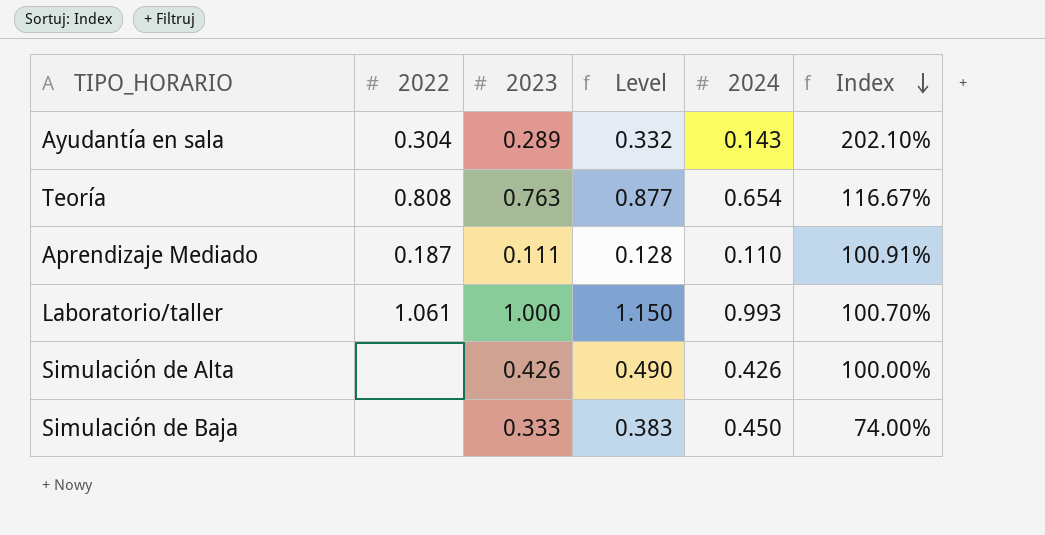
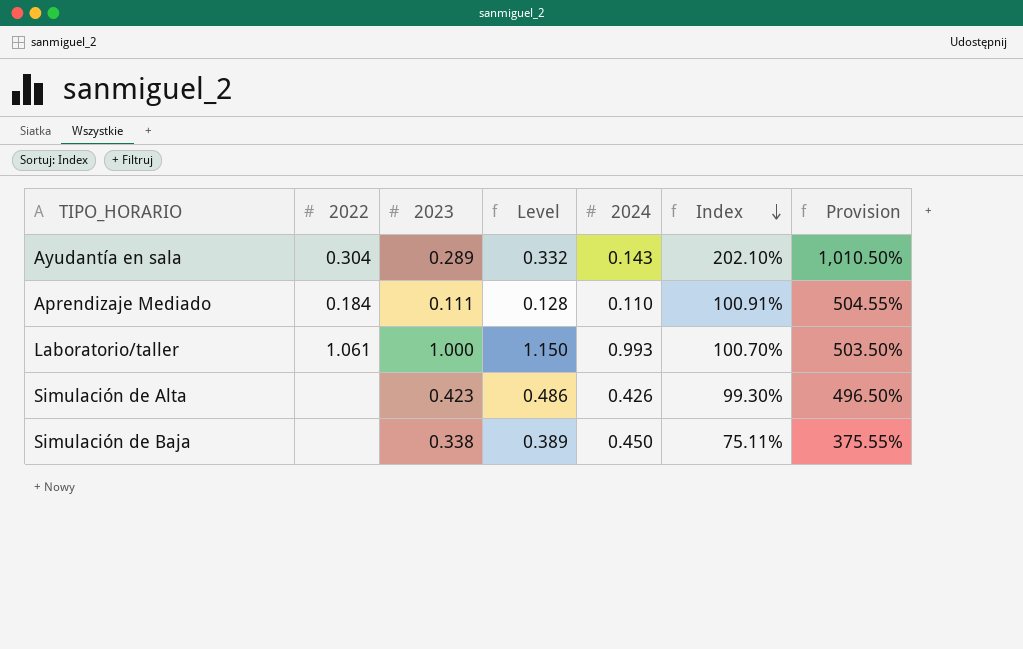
column Provision | formula: none -> [Index] * 5
row Teoría: 0.808 | 0.763 | 0.877 | 0.654 | 116.67% -> none
Aprendizaje Mediado | 2022: 0.187 -> 0.184
Simulación de Alta | 2023: 0.426 -> 0.423
Simulación de Alta | Level: 0.490 -> 0.486
Simulación de Alta | Index: 100.00% -> 99.30%
Simulación de Baja | 2023: 0.333 -> 0.338
Simulación de Baja | Level: 0.383 -> 0.389
Simulación de Baja | Index: 74.00% -> 75.11%

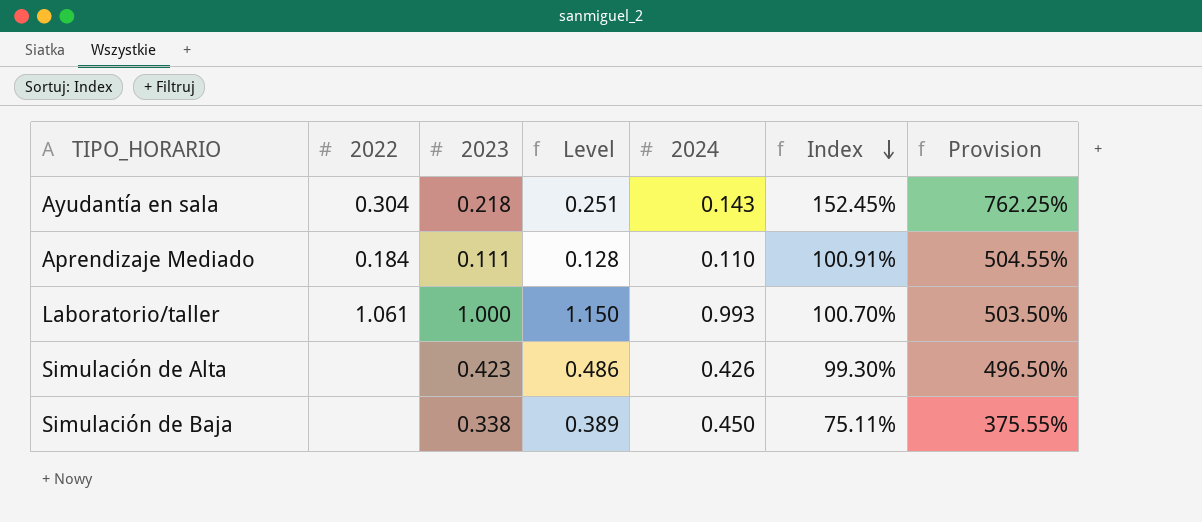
Ayudantía en sala | 2023: 0.289 -> 0.218
Ayudantía en sala | Level: 0.332 -> 0.251
Ayudantía en sala | Index: 202.10% -> 152.45%
Ayudantía en sala | Provision: 1,010.50% -> 762.25%

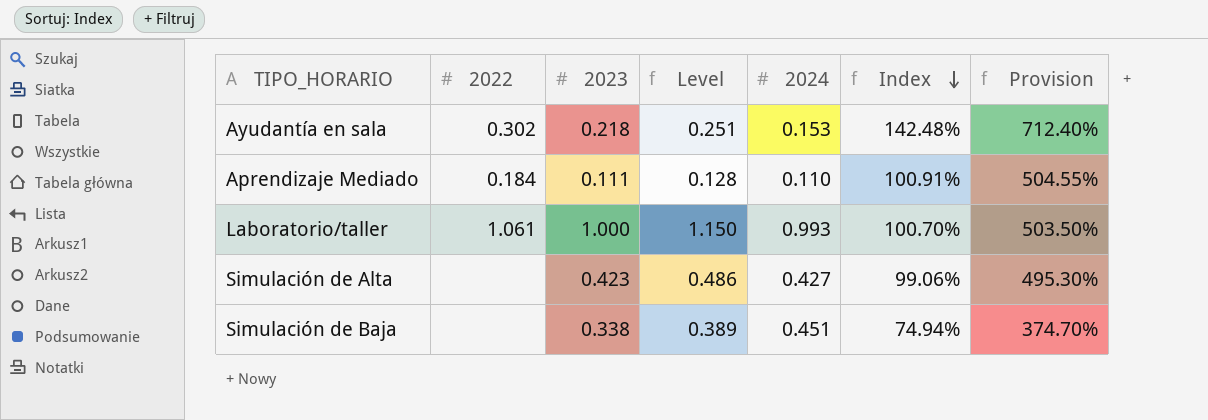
Ayudantía en sala | 2022: 0.304 -> 0.302
Ayudantía en sala | 2024: 0.143 -> 0.153
Ayudantía en sala | Index: 152.45% -> 142.48%
Ayudantía en sala | Provision: 762.25% -> 712.40%
Simulación de Alta | 2024: 0.426 -> 0.427
Simulación de Alta | Index: 99.30% -> 99.06%
Simulación de Alta | Provision: 496.50% -> 495.30%
Simulación de Baja | 2024: 0.450 -> 0.451
Simulación de Baja | Index: 75.11% -> 74.94%
Simulación de Baja | Provision: 375.55% -> 374.70%

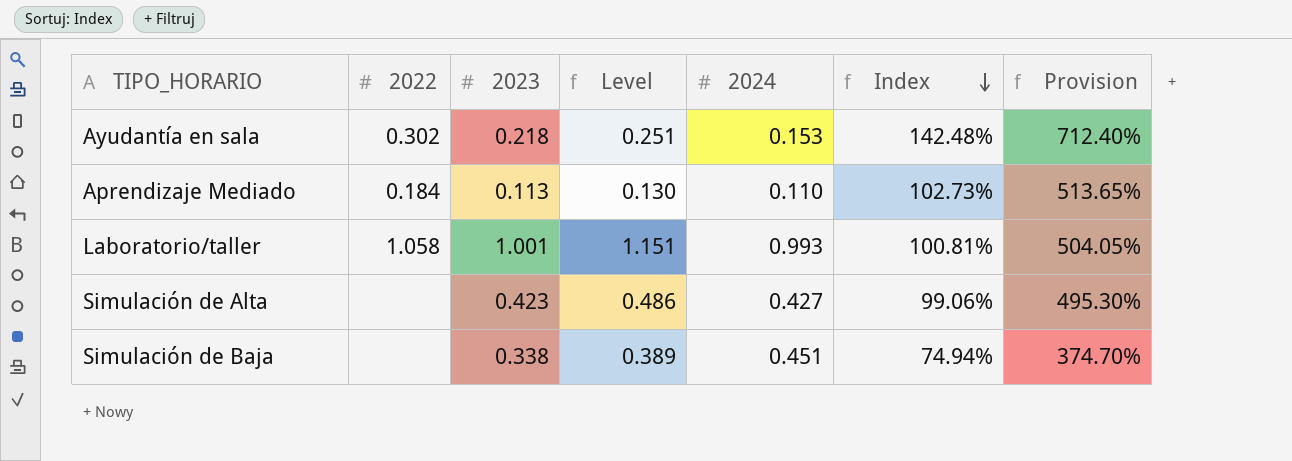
Aprendizaje Mediado | 2023: 0.111 -> 0.113
Aprendizaje Mediado | Level: 0.128 -> 0.130
Aprendizaje Mediado | Index: 100.91% -> 102.73%
Aprendizaje Mediado | Provision: 504.55% -> 513.65%
Laboratorio/taller | 2022: 1.061 -> 1.058
Laboratorio/taller | 2023: 1.000 -> 1.001
Laboratorio/taller | Level: 1.150 -> 1.151
Laboratorio/taller | Index: 100.70% -> 100.81%
Laboratorio/taller | Provision: 503.50% -> 504.05%

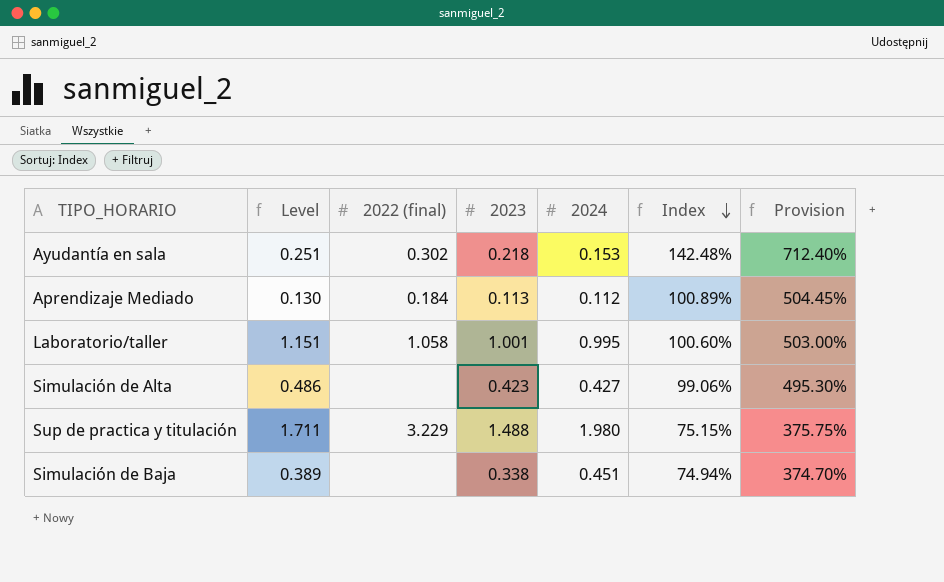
column Level | position: 4 -> 2
column name: 2022 -> 2022 (final)
Aprendizaje Mediado | 2024: 0.110 -> 0.112
Aprendizaje Mediado | Index: 102.73% -> 100.89%
Aprendizaje Mediado | Provision: 513.65% -> 504.45%
Laboratorio/taller | 2024: 0.993 -> 0.995
Laboratorio/taller | Index: 100.81% -> 100.60%
Laboratorio/taller | Provision: 504.05% -> 503.00%
row Sup de practica y titulación: none -> 1.711 | 3.229 | 1.488 | 1.980 | 75.15% | 375.75%

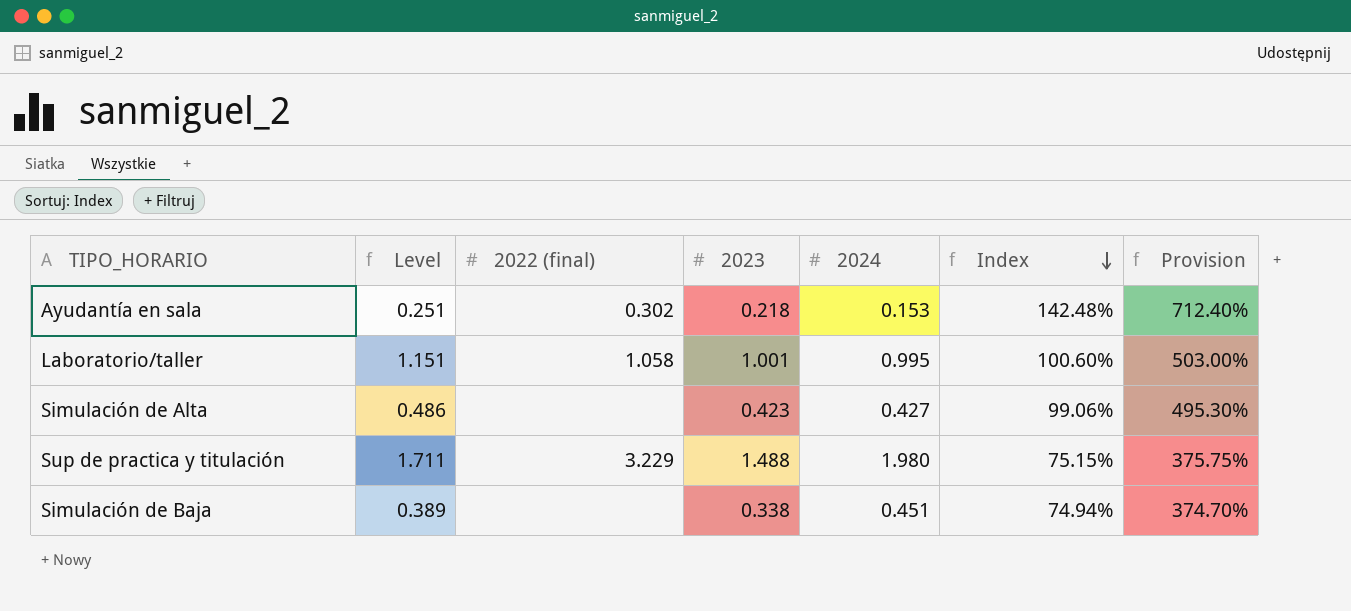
row Aprendizaje Mediado: 0.130 | 0.184 | 0.113 | 0.112 | 100.89% | 504.45% -> none

